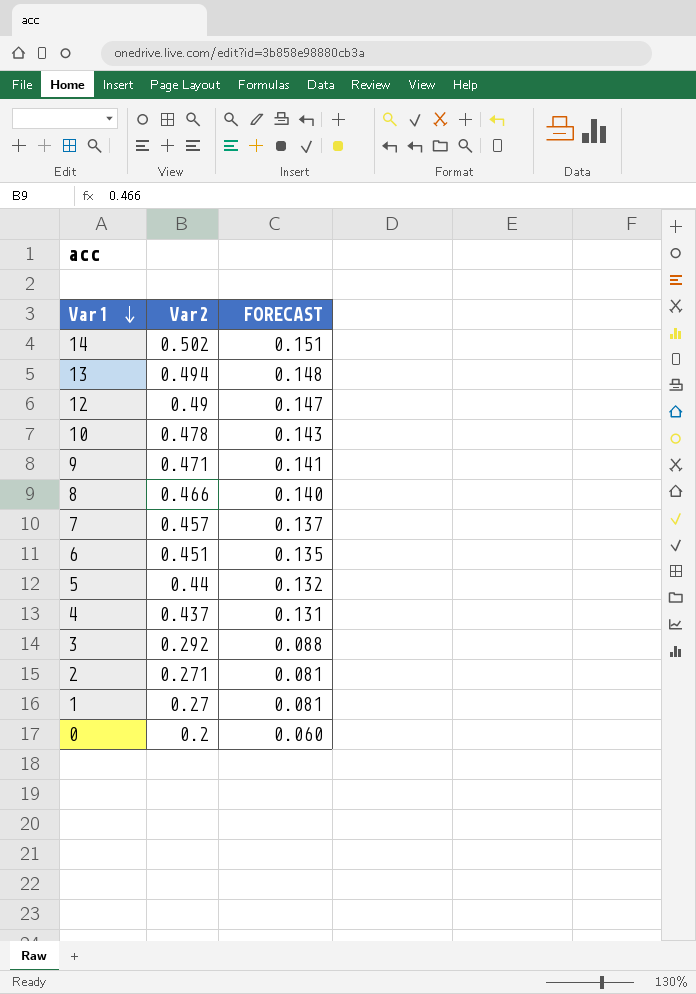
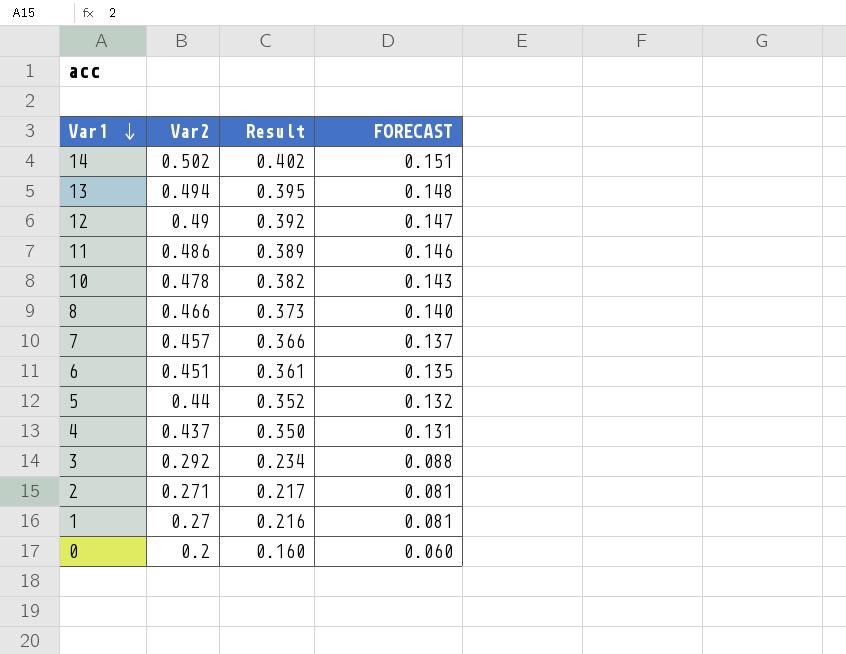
column Result | formula: none -> [Var2] * 0.8
row 9: 0.471 | 0.141 -> none
row 11: none -> 0.486 | 0.389 | 0.146

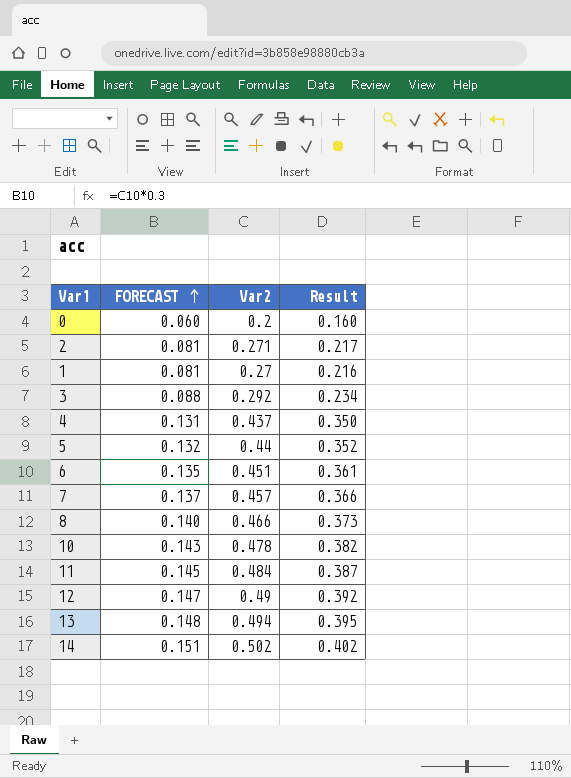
row order: Var1 descending -> FORECAST ascending
column FORECAST | position: 4 -> 2
11 | FORECAST: 0.146 -> 0.145
11 | Var2: 0.486 -> 0.484
11 | Result: 0.389 -> 0.387

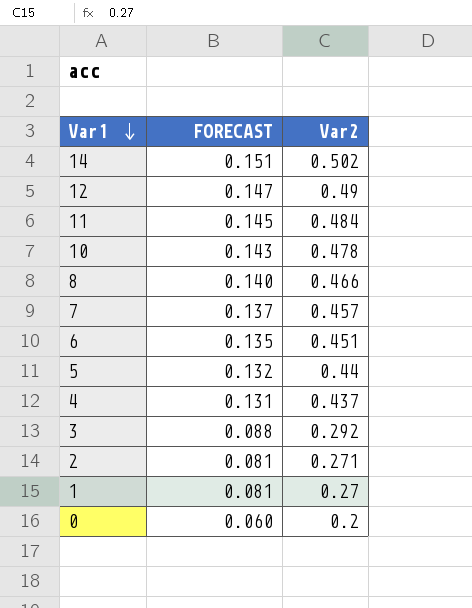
row order: FORECAST ascending -> Var1 descending
column Result | formula: [Var2] * 0.8 -> none
row 13: 0.148 | 0.494 | 0.395 -> none

